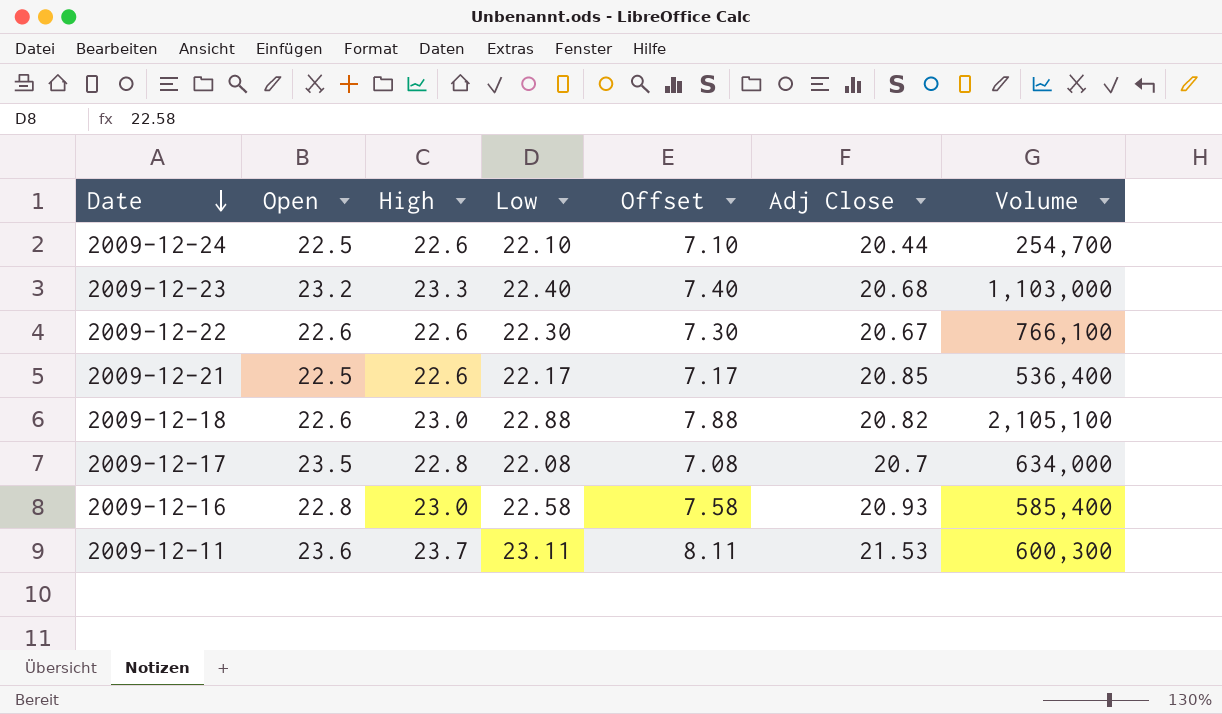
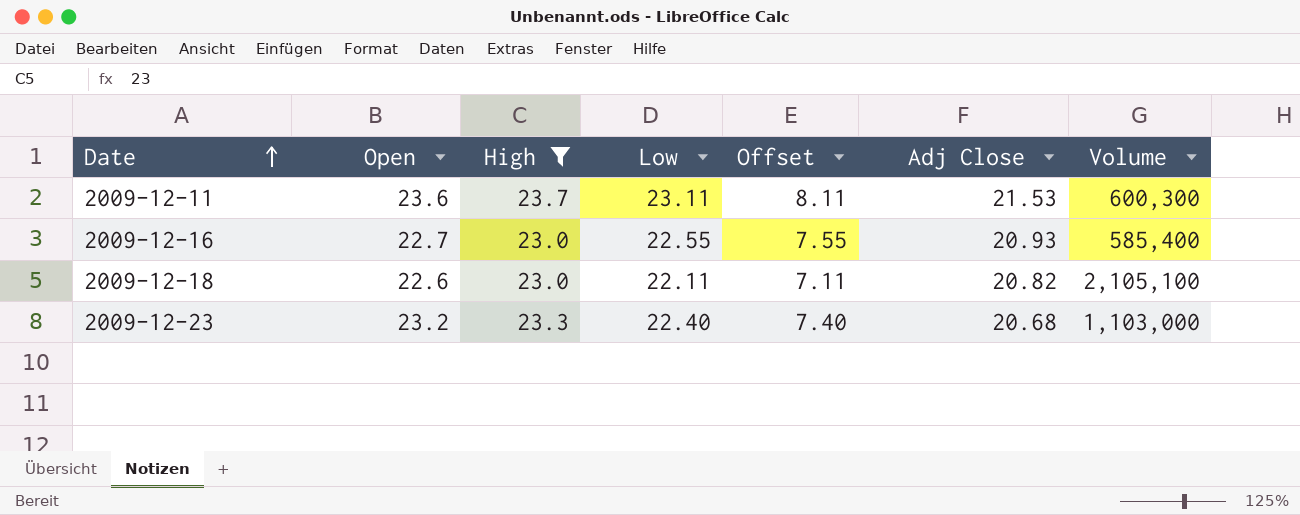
filter: none -> High >= 23.0
row order: Date descending -> Date ascending
2009-12-16 | Open: 22.8 -> 22.7
2009-12-16 | Low: 22.58 -> 22.55
2009-12-16 | Offset: 7.58 -> 7.55
2009-12-18 | Low: 22.88 -> 22.11
2009-12-18 | Offset: 7.88 -> 7.11

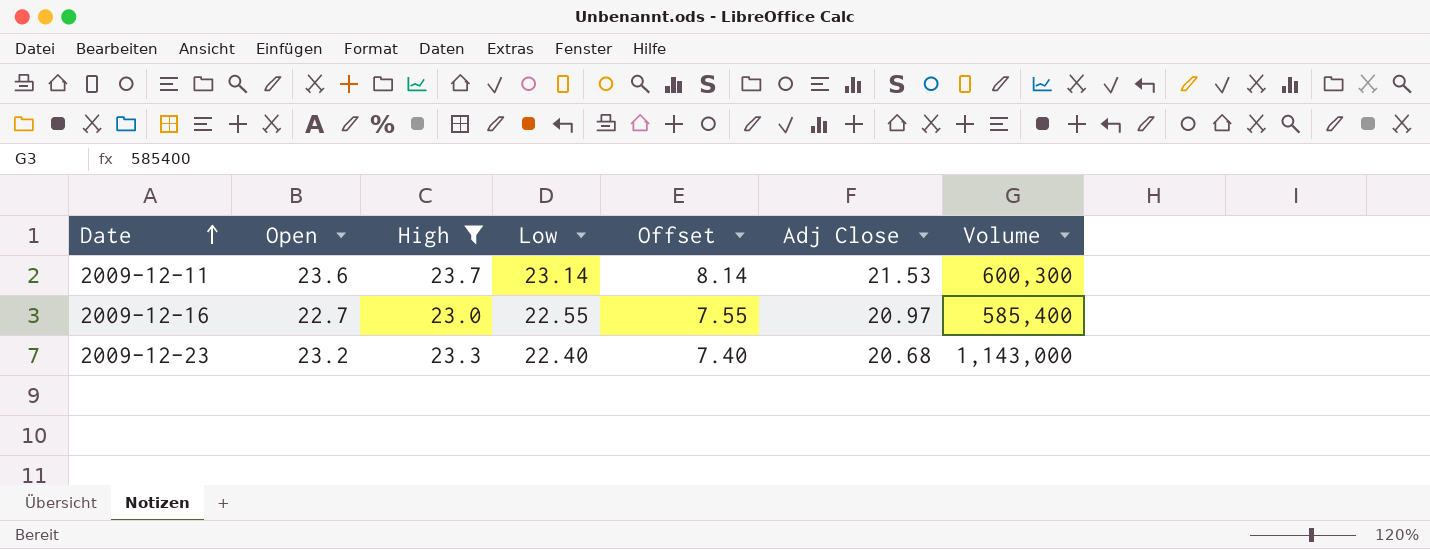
row 2009-12-18: 22.6 | 23.0 | 22.11 | 7.11 | 20.82 | 2,105,100 -> none
2009-12-11 | Low: 23.11 -> 23.14
2009-12-11 | Offset: 8.11 -> 8.14
2009-12-16 | Adj Close: 20.93 -> 20.97
2009-12-23 | Volume: 1,103,000 -> 1,143,000

